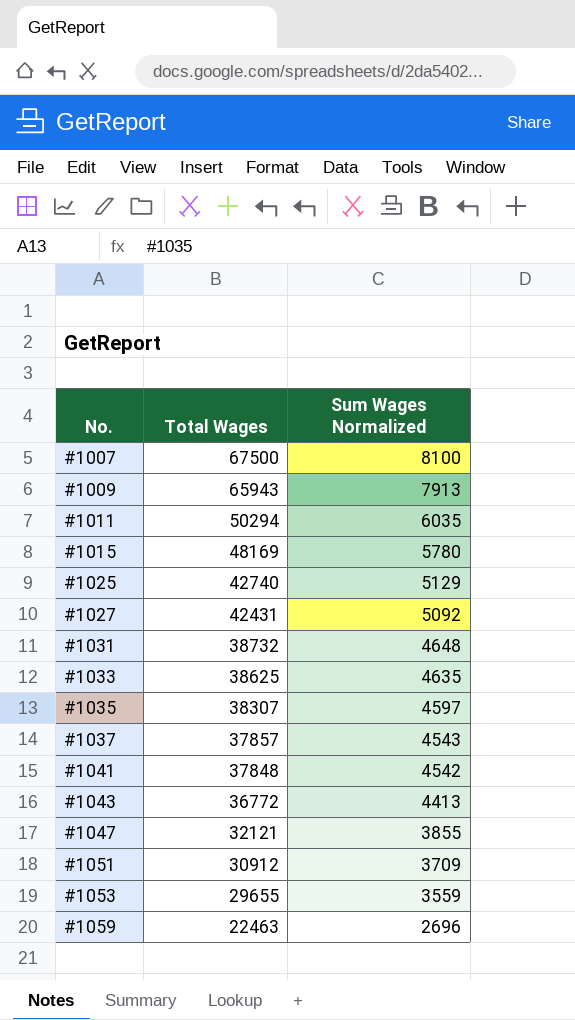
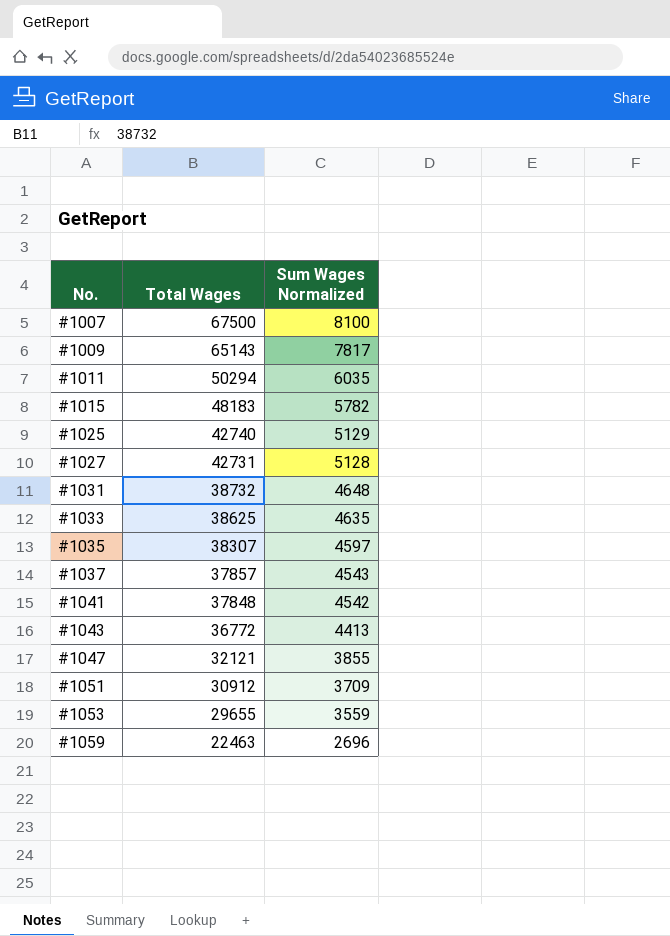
#1009 | Total Wages: 65943 -> 65143
#1009 | Sum Wages Normalized: 7913 -> 7817
#1015 | Total Wages: 48169 -> 48183
#1015 | Sum Wages Normalized: 5780 -> 5782
#1027 | Total Wages: 42431 -> 42731
#1027 | Sum Wages Normalized: 5092 -> 5128

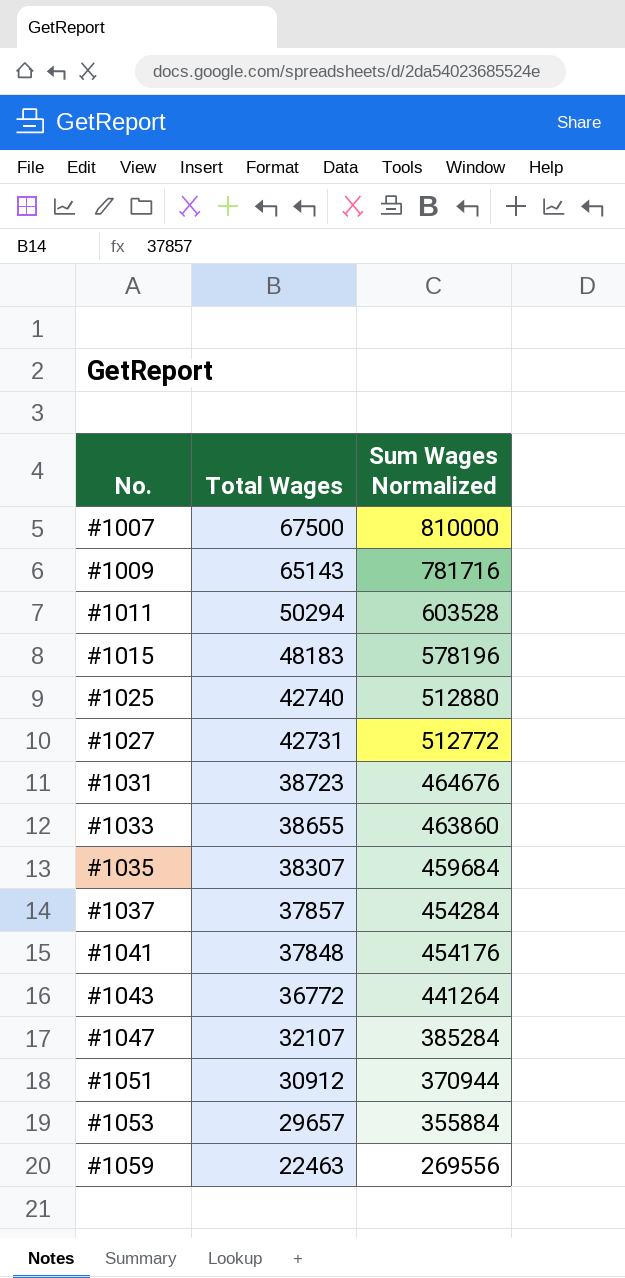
column Sum Wages Normalized | formula: [Total Wages] * 0.12 -> [Total Wages] * 12
#1031 | Total Wages: 38732 -> 38723
#1033 | Total Wages: 38625 -> 38655
#1047 | Total Wages: 32121 -> 32107
#1053 | Total Wages: 29655 -> 29657

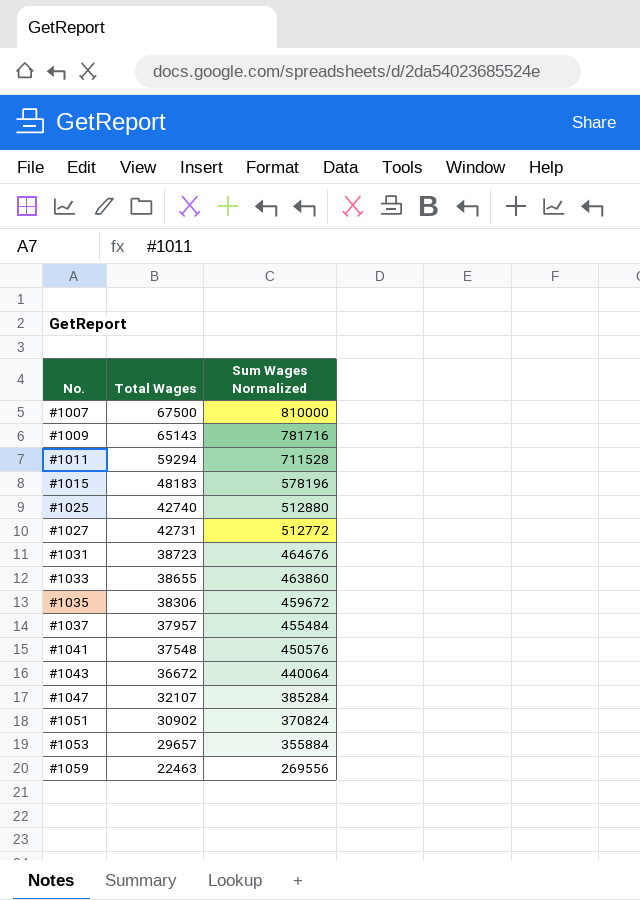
#1011 | Total Wages: 50294 -> 59294
#1011 | Sum Wages Normalized: 603528 -> 711528
#1035 | Total Wages: 38307 -> 38306
#1035 | Sum Wages Normalized: 459684 -> 459672
#1037 | Total Wages: 37857 -> 37957
#1037 | Sum Wages Normalized: 454284 -> 455484
#1041 | Total Wages: 37848 -> 37548
#1041 | Sum Wages Normalized: 454176 -> 450576
#1043 | Total Wages: 36772 -> 36672
#1043 | Sum Wages Normalized: 441264 -> 440064
#1051 | Total Wages: 30912 -> 30902
#1051 | Sum Wages Normalized: 370944 -> 370824

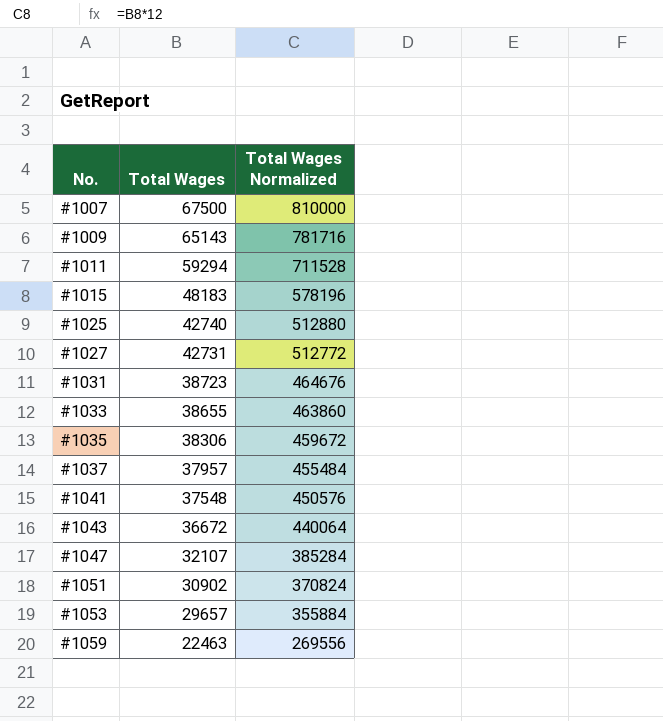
column name: Sum Wages Normalized -> Total Wages Normalized

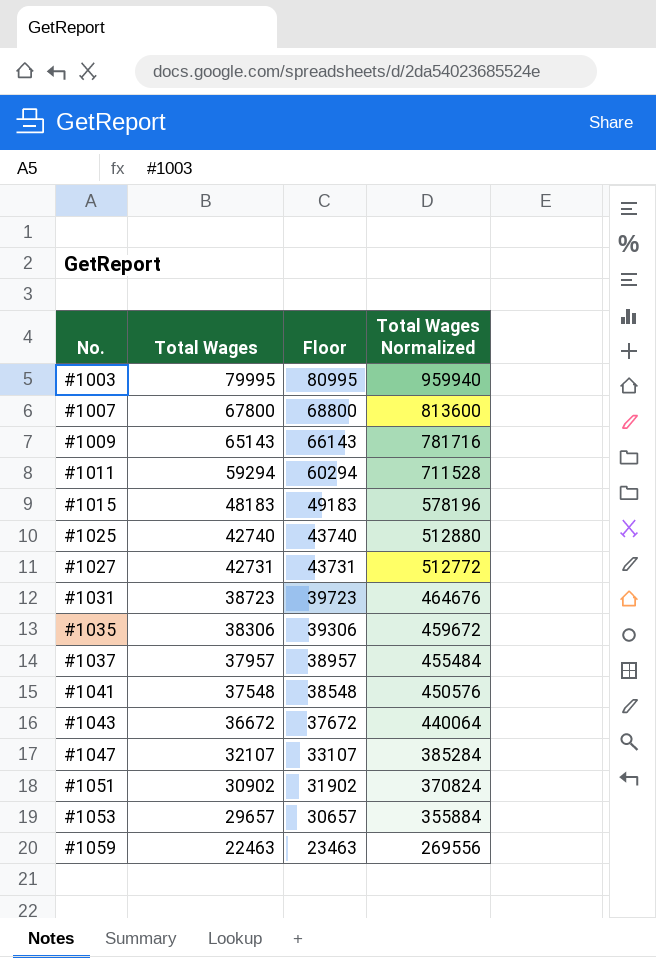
column Floor | formula: none -> [Total Wages] + 1000
row #1033: 38655 | 463860 -> none
row #1003: none -> 79995 | 80995 | 959940
#1007 | Total Wages: 67500 -> 67800
#1007 | Total Wages Normalized: 810000 -> 813600

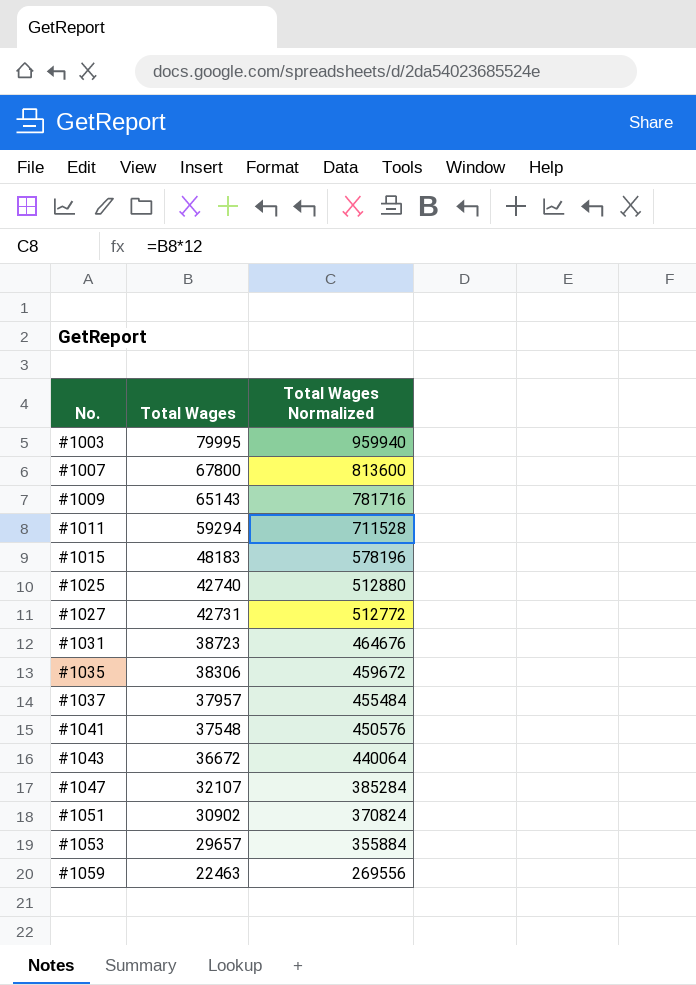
column Floor | formula: [Total Wages] + 1000 -> none

